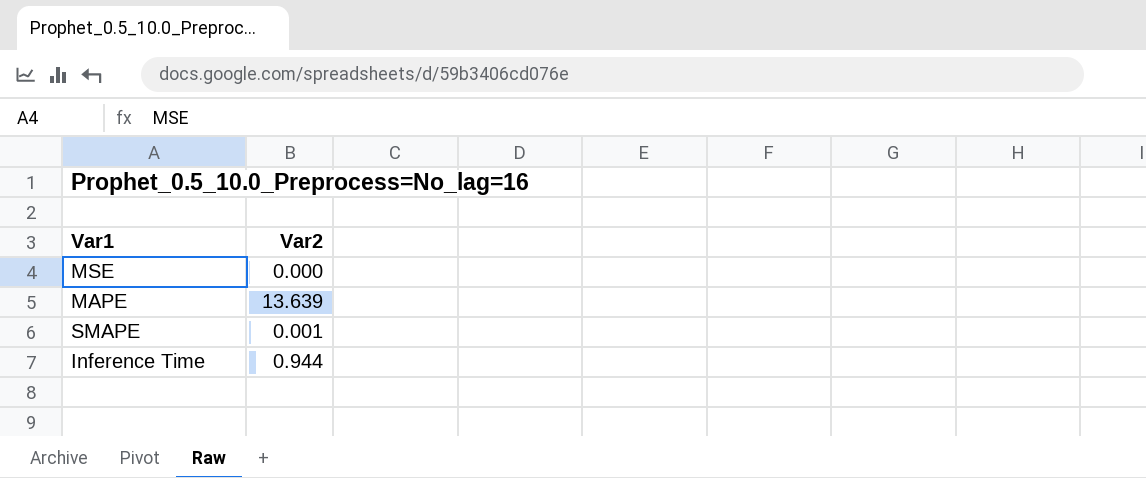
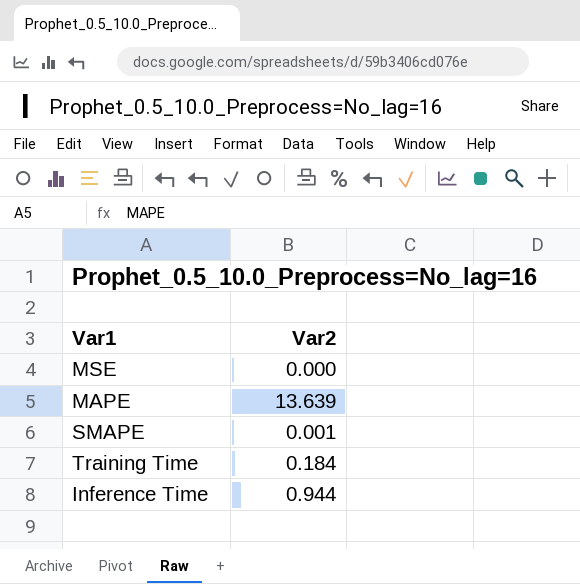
row Training Time: none -> 0.184

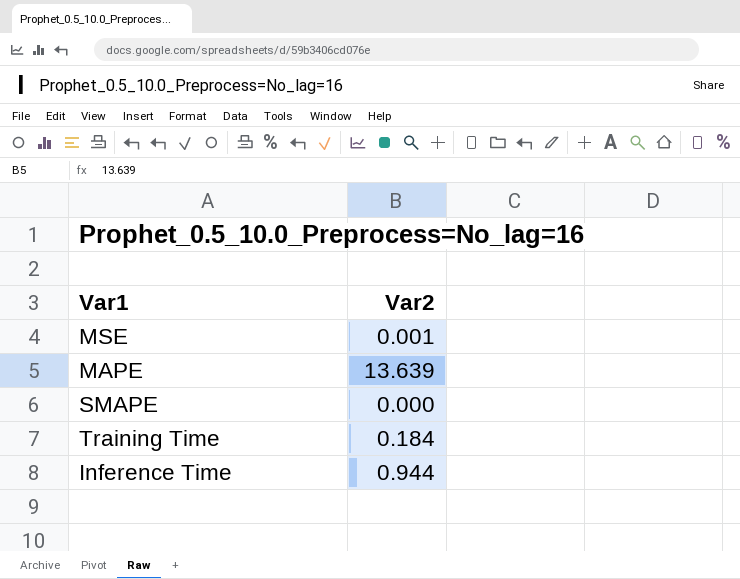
MSE | Var2: 0.000 -> 0.001
SMAPE | Var2: 0.001 -> 0.000

